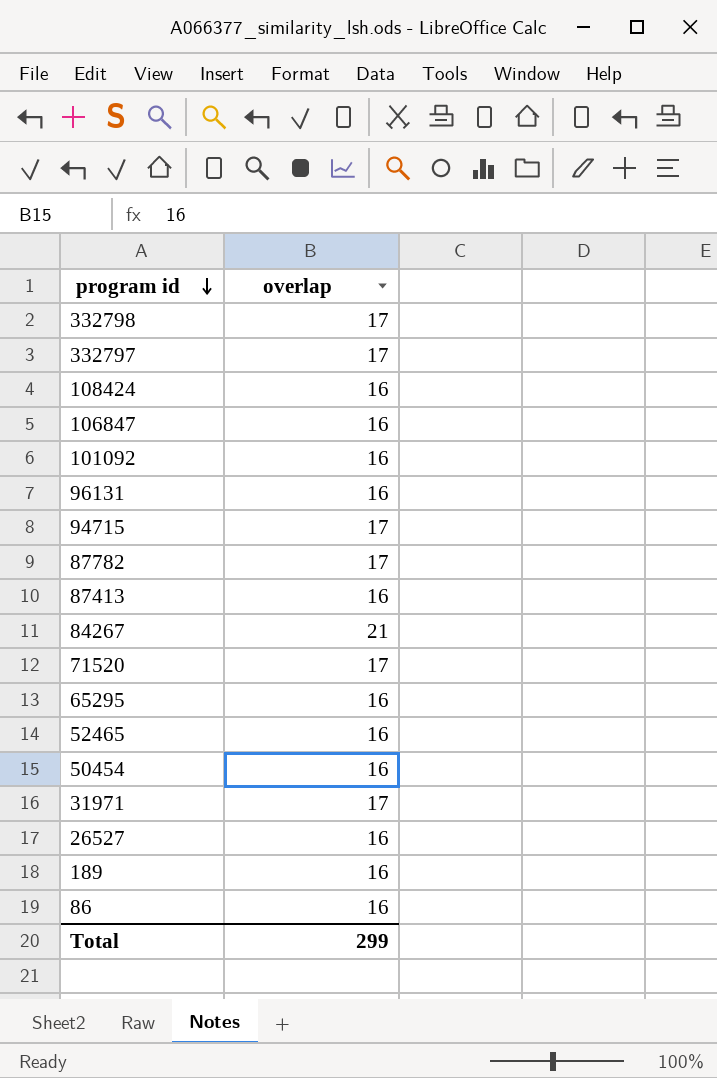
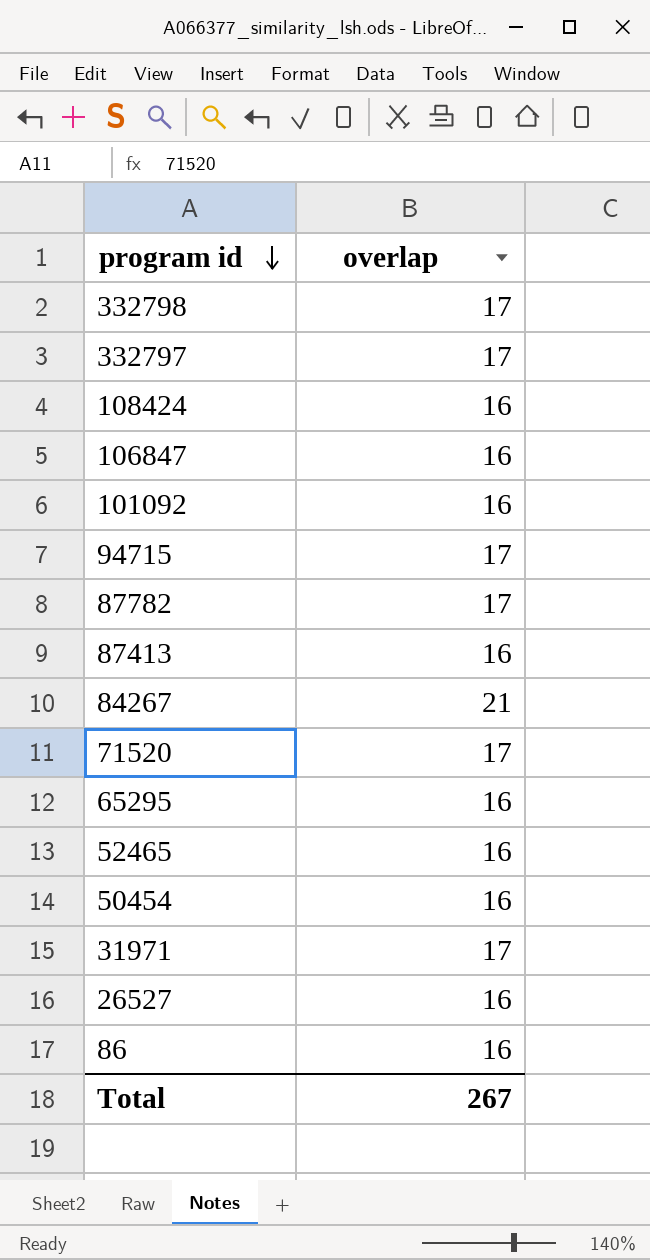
row 96131: 16 -> none
row 189: 16 -> none
Total | overlap: 299 -> 267

